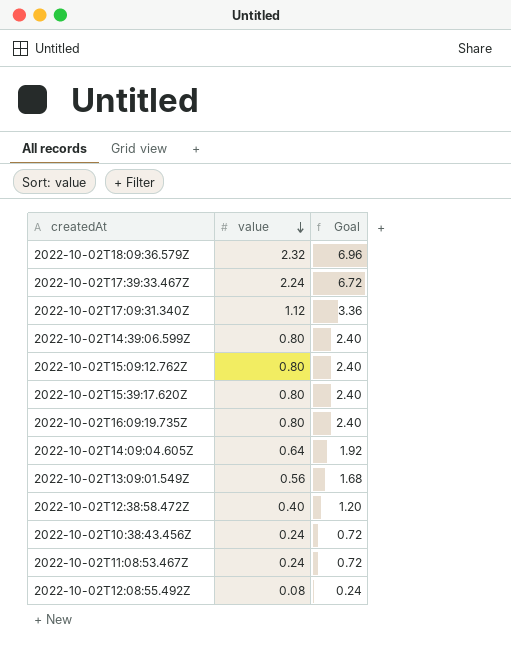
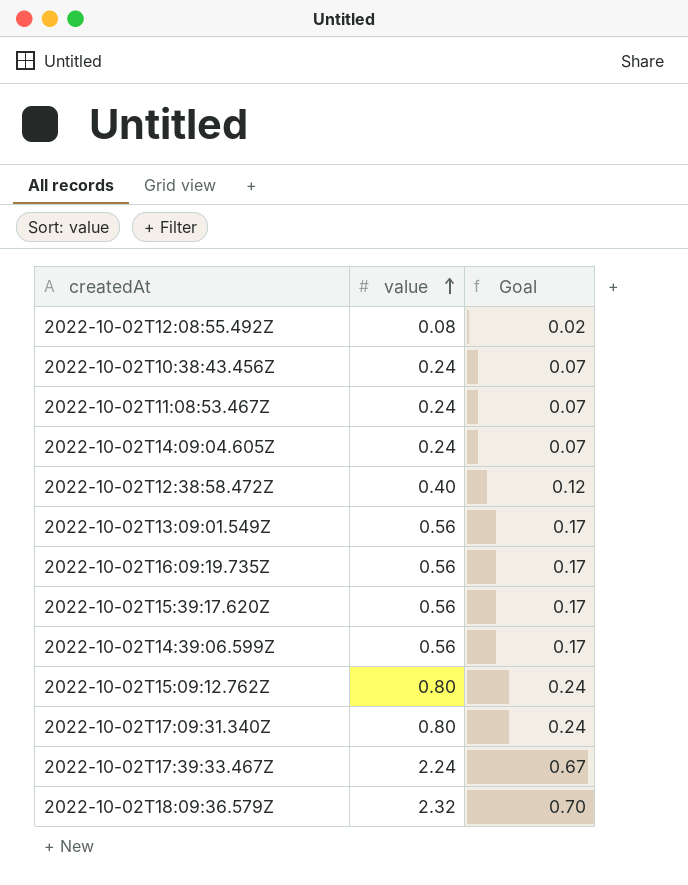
row order: value descending -> value ascending
column Goal | formula: [value] * 3 -> [value] * 0.3
2022-10-02T14:09:04.605Z | value: 0.64 -> 0.24
2022-10-02T16:09:19.735Z | value: 0.80 -> 0.56
2022-10-02T15:39:17.620Z | value: 0.80 -> 0.56
2022-10-02T14:39:06.599Z | value: 0.80 -> 0.56
2022-10-02T17:09:31.340Z | value: 1.12 -> 0.80

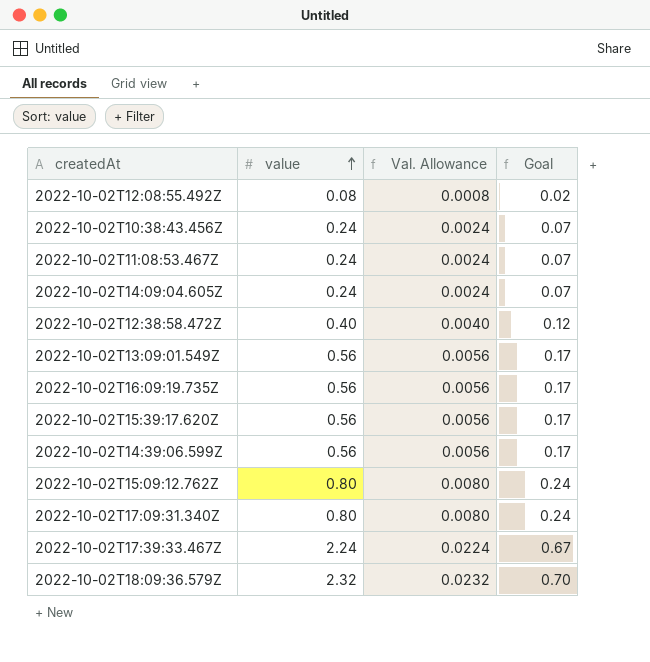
column Val. Allowance | formula: none -> [value] * 0.01

